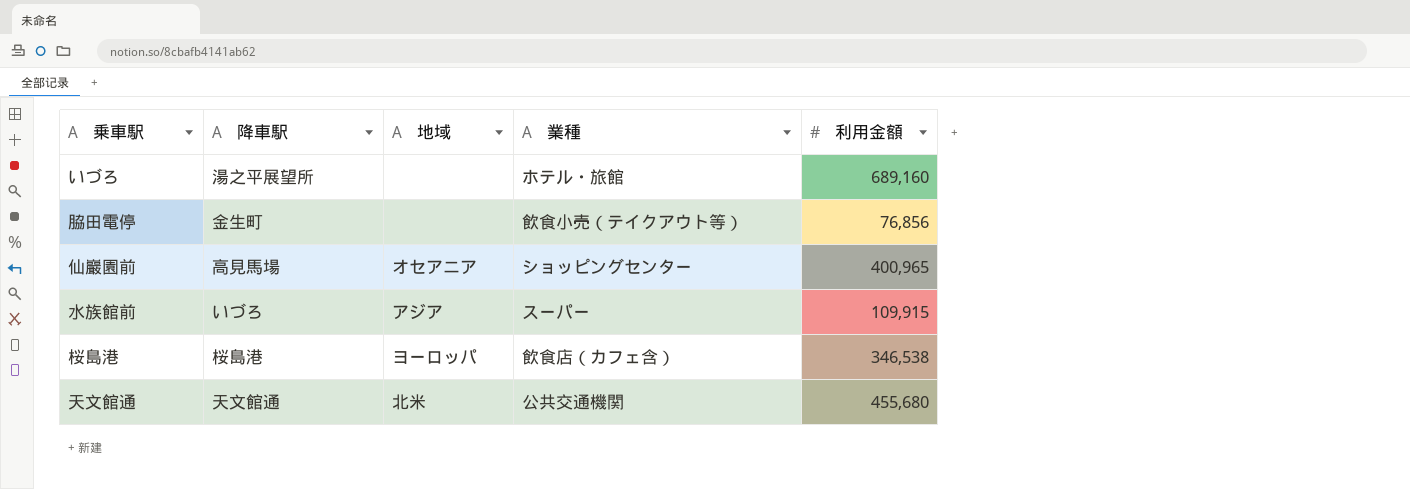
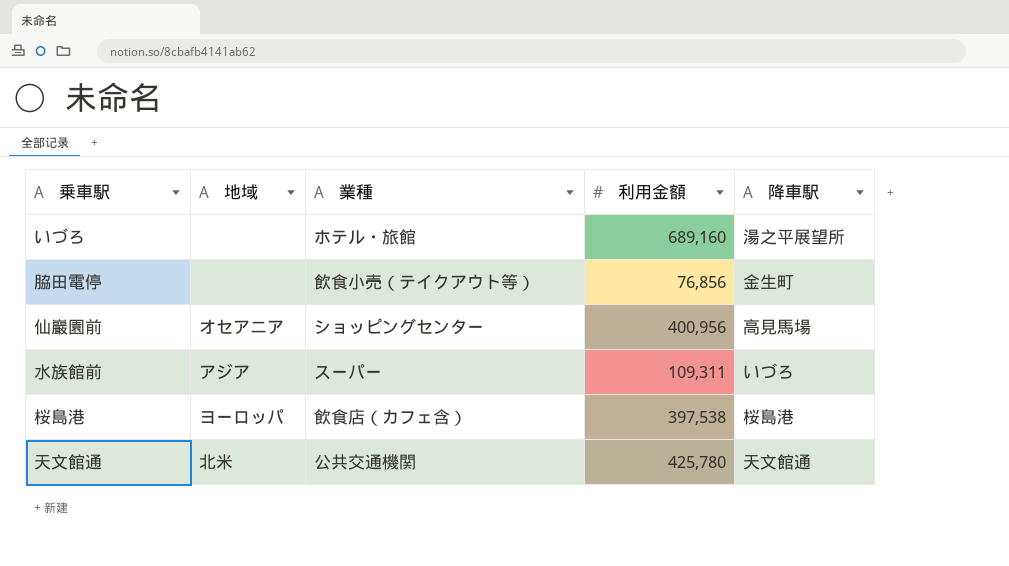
column 降車駅 | position: 2 -> 5
仙巖園前 | 利用金額: 400,965 -> 400,956
水族館前 | 利用金額: 109,915 -> 109,311
桜島港 | 利用金額: 346,538 -> 397,538
天文館通 | 利用金額: 455,680 -> 425,780

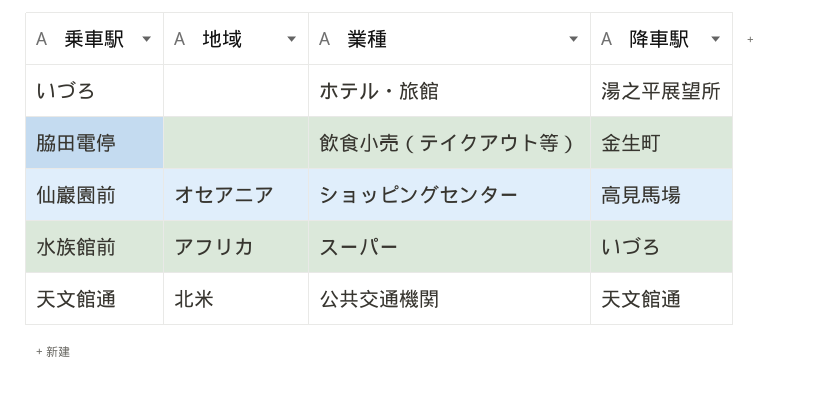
column 利用金額 | position: 4 -> none
row 桜島港: ヨーロッパ | 飲食店（カフェ含） | 397,538 | 桜島港 -> none
水族館前 | 地域: アジア -> アフリカ

